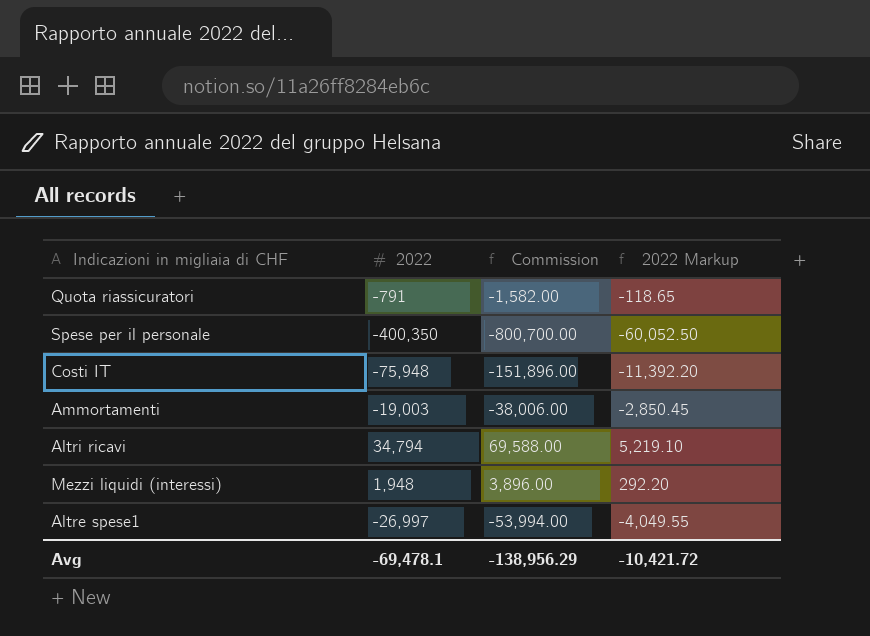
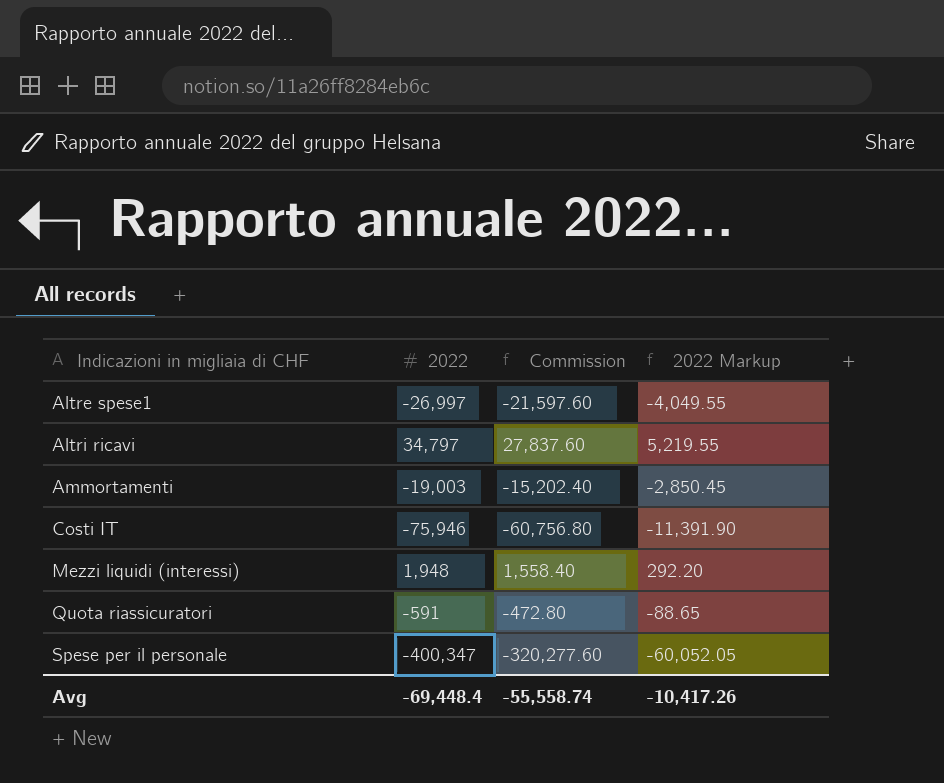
row order: none -> Indicazioni in migliaia di CHF ascending
column Commission | formula: [2022] * 2 -> [2022] * 0.8
Altri ricavi | 2022: 34,794 -> 34,797
Altri ricavi | 2022 Markup: 5,219.10 -> 5,219.55
Costi IT | 2022: -75,948 -> -75,946
Costi IT | 2022 Markup: -11,392.20 -> -11,391.90
Quota riassicuratori | 2022: -791 -> -591
Quota riassicuratori | 2022 Markup: -118.65 -> -88.65
Spese per il personale | 2022: -400,350 -> -400,347
Spese per il personale | 2022 Markup: -60,052.50 -> -60,052.05
Avg | 2022: -69,478.1 -> -69,448.4
Avg | Commission: -138,956.29 -> -55,558.74
Avg | 2022 Markup: -10,421.72 -> -10,417.26

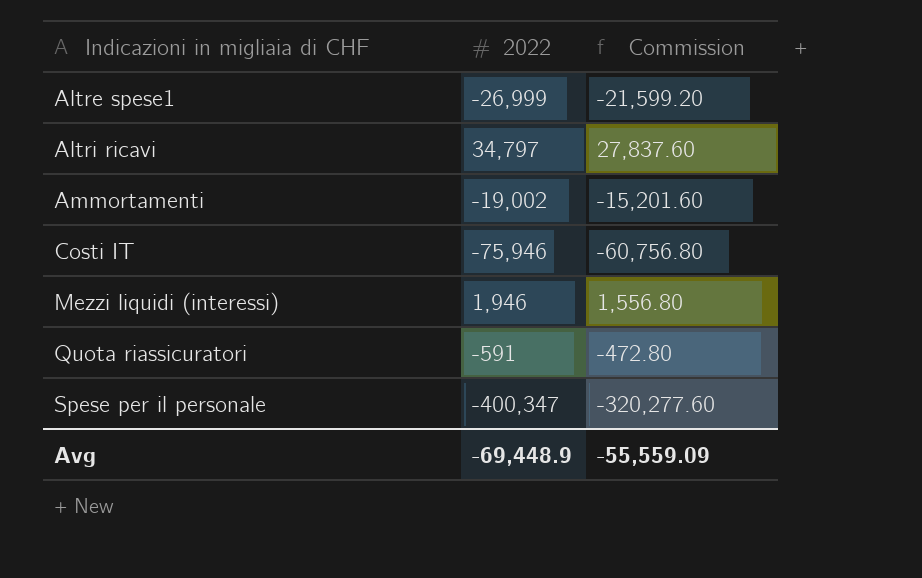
column 2022 Markup | formula: [2022] * 0.15 -> none
Altre spese1 | 2022: -26,997 -> -26,999
Altre spese1 | Commission: -21,597.60 -> -21,599.20
Ammortamenti | 2022: -19,003 -> -19,002
Ammortamenti | Commission: -15,202.40 -> -15,201.60
Mezzi liquidi (interessi) | 2022: 1,948 -> 1,946
Mezzi liquidi (interessi) | Commission: 1,558.40 -> 1,556.80
Avg | 2022: -69,448.4 -> -69,448.9
Avg | Commission: -55,558.74 -> -55,559.09

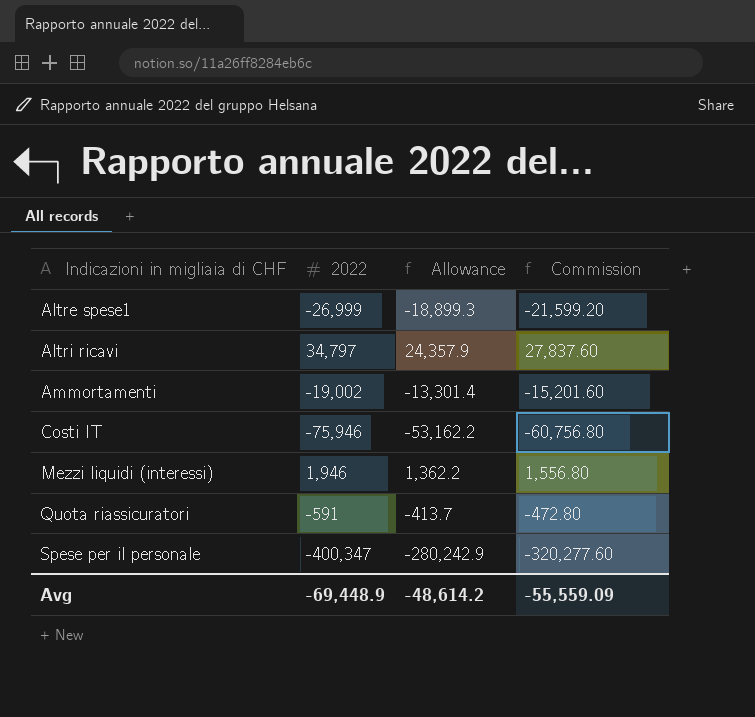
column Allowance | formula: none -> [2022] * 0.7

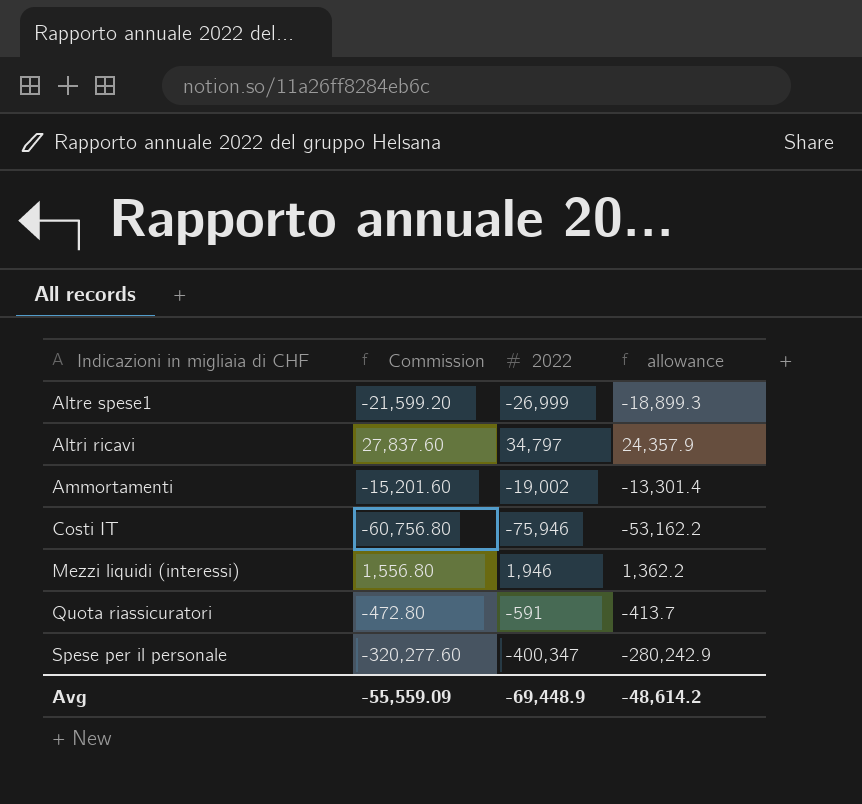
column Commission | position: 4 -> 2
column name: Allowance -> allowance

